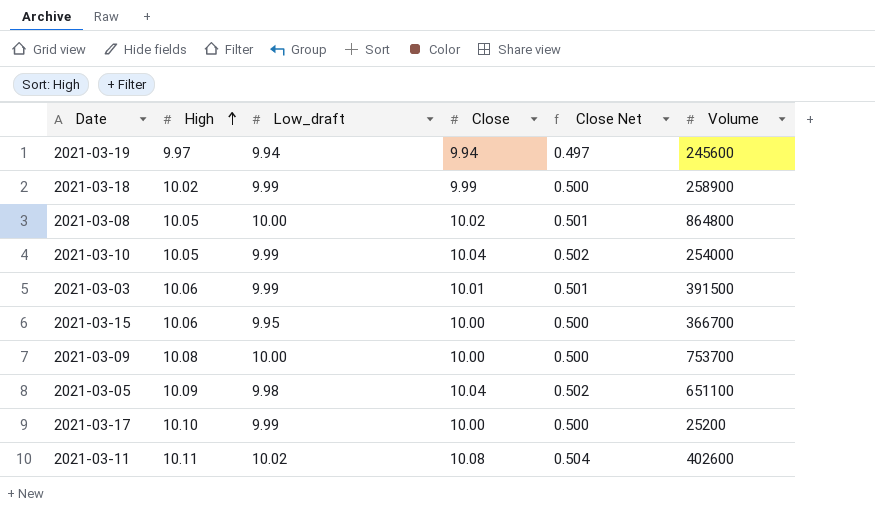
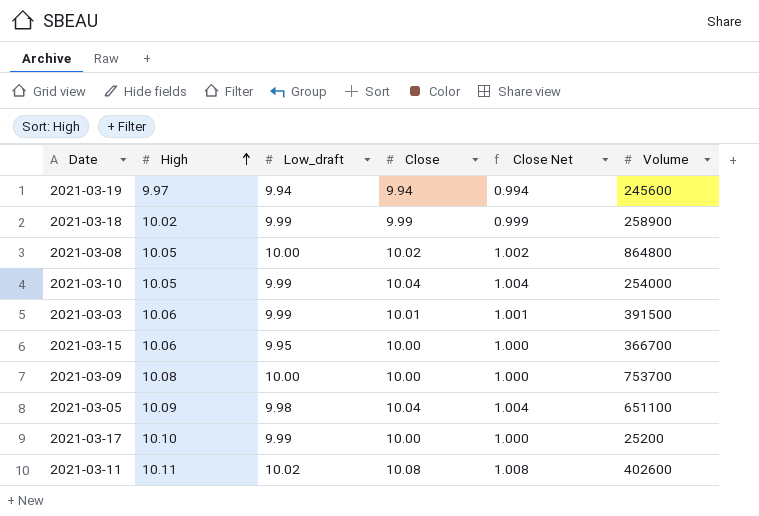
column Close Net | formula: [Close] * 0.05 -> [Close] * 0.1

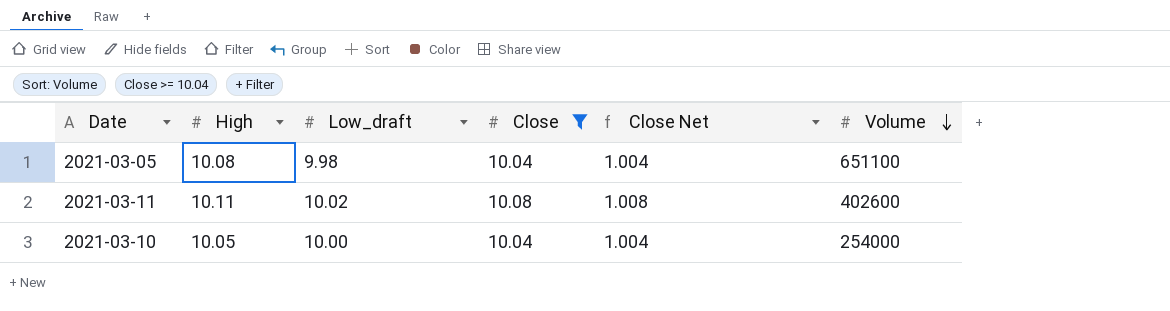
filter: none -> Close >= 10.04
row order: High ascending -> Volume descending
2021-03-05 | High: 10.09 -> 10.08
2021-03-10 | Low_draft: 9.99 -> 10.00

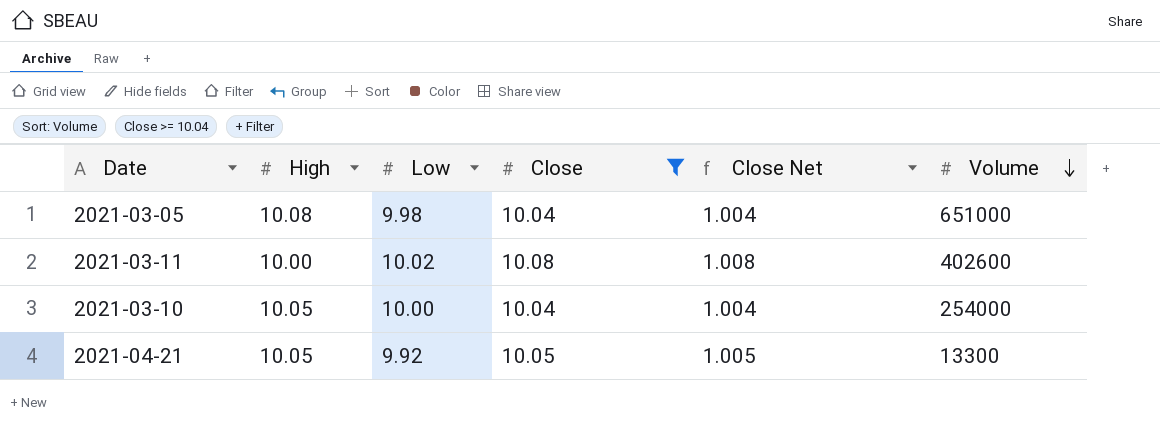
column name: Low_draft -> Low
2021-03-05 | Volume: 651100 -> 651000
2021-03-11 | High: 10.11 -> 10.00
row 2021-04-21: none -> 10.05 | 9.92 | 10.05 | 1.005 | 13300

